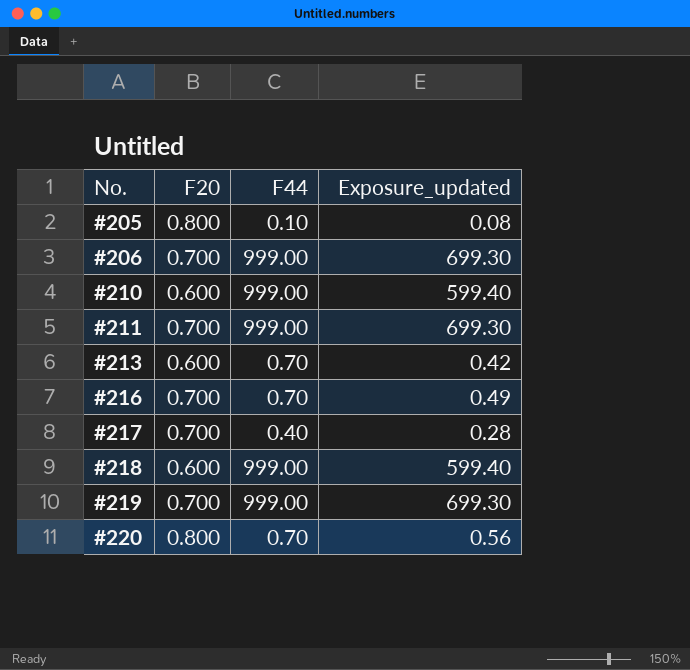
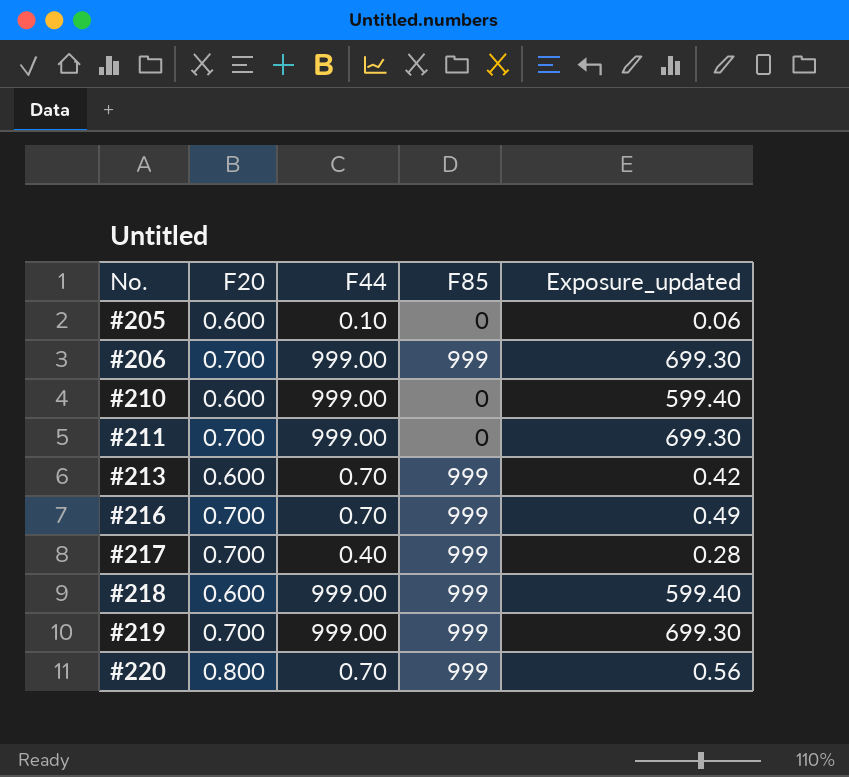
column F85 | position: none -> 4
#205 | F20: 0.800 -> 0.600
#205 | Exposure_updated: 0.08 -> 0.06

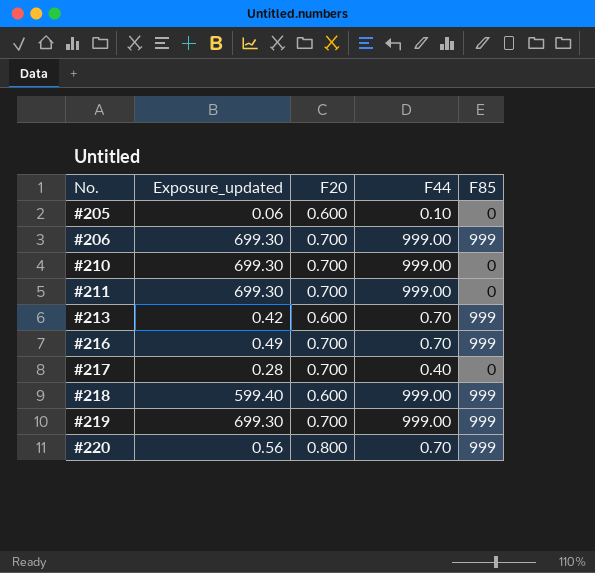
column Exposure_updated | position: 5 -> 2
#210 | Exposure_updated: 599.40 -> 699.30
#210 | F20: 0.600 -> 0.700
#217 | F85: 999 -> 0

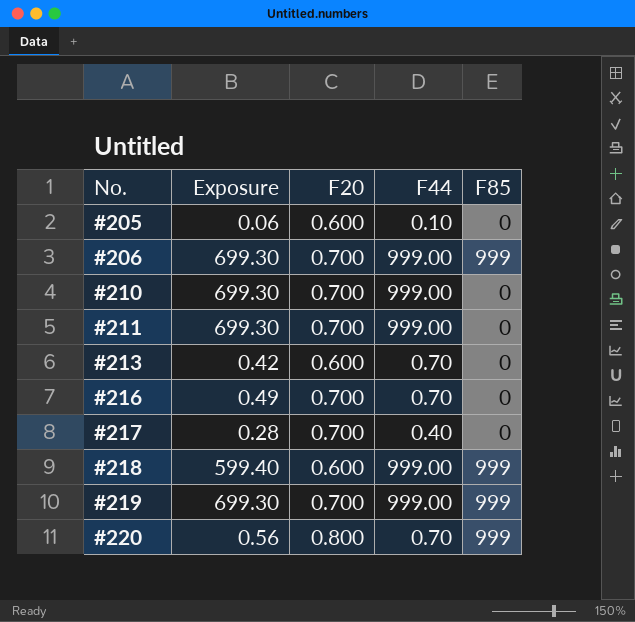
column name: Exposure_updated -> Exposure
#213 | F85: 999 -> 0
#216 | F85: 999 -> 0

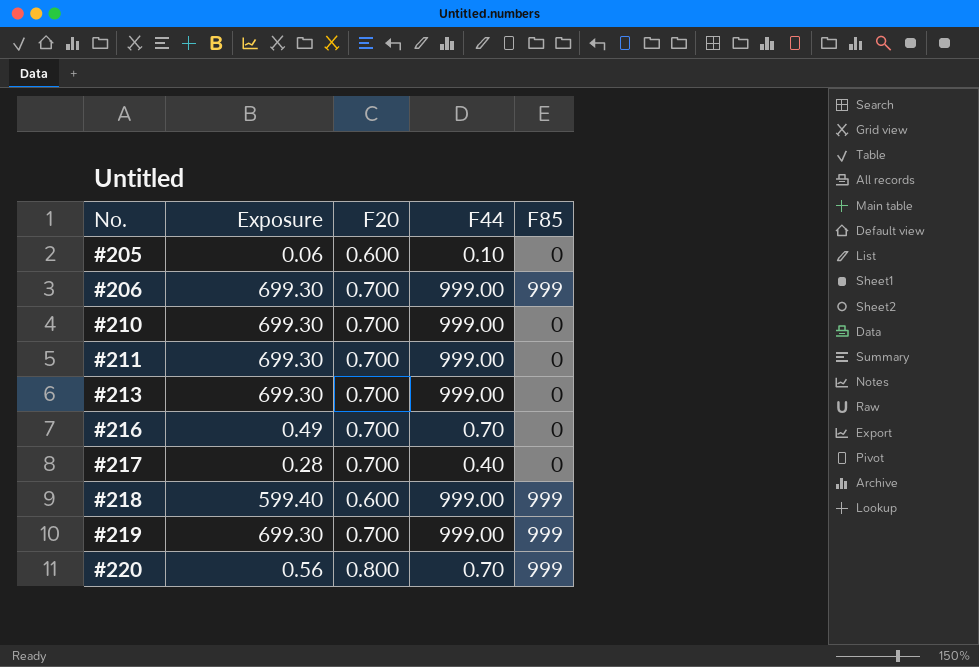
#213 | Exposure: 0.42 -> 699.30
#213 | F20: 0.600 -> 0.700
#213 | F44: 0.70 -> 999.00

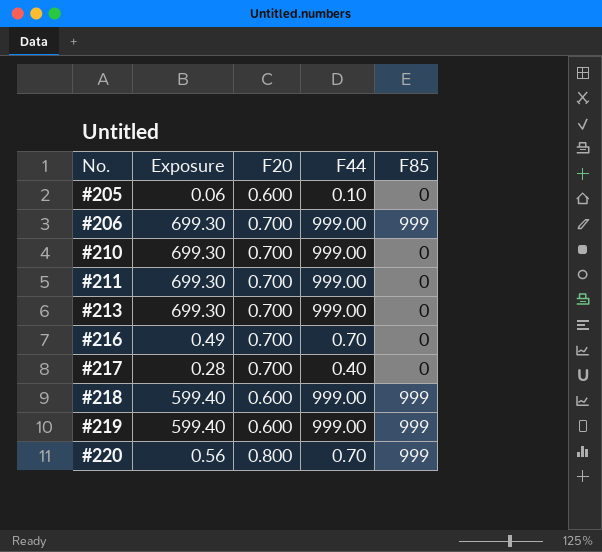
#219 | Exposure: 699.30 -> 599.40
#219 | F20: 0.700 -> 0.600

